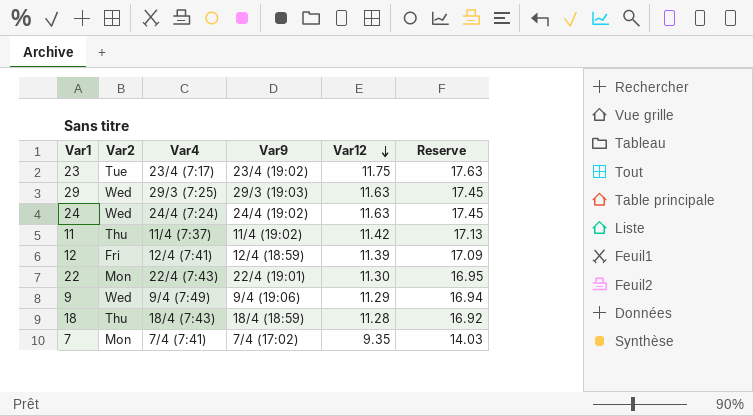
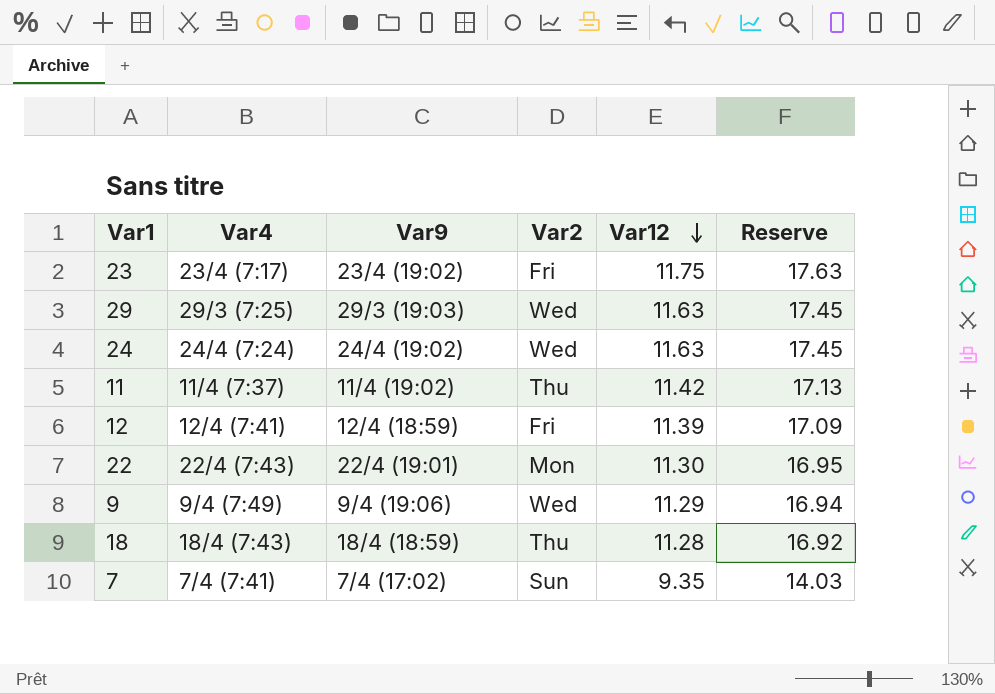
column Var2 | position: 2 -> 4
23 | Var2: Tue -> Fri
7 | Var2: Mon -> Sun

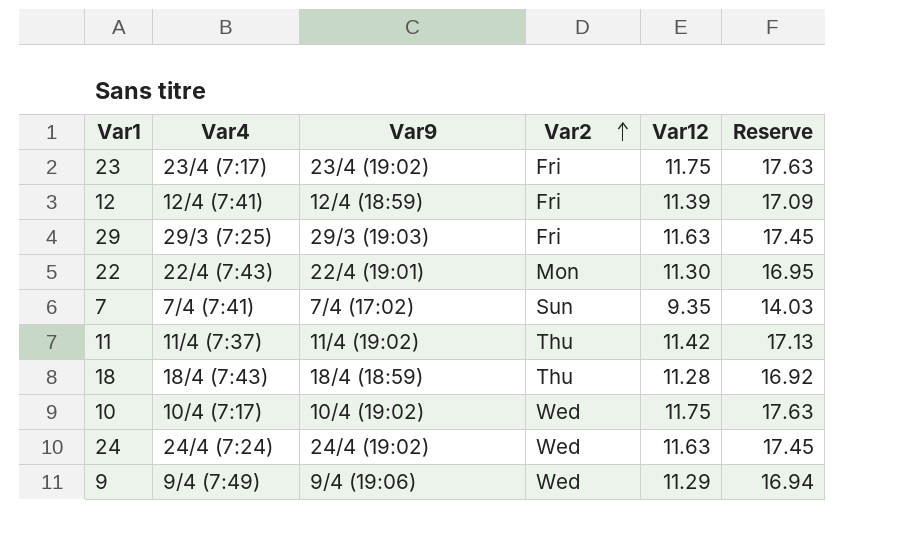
row order: Var12 descending -> Var2 ascending
29 | Var2: Wed -> Fri
row 10: none -> 10/4 (7:17) | 10/4 (19:02) | Wed | 11.75 | 17.63

